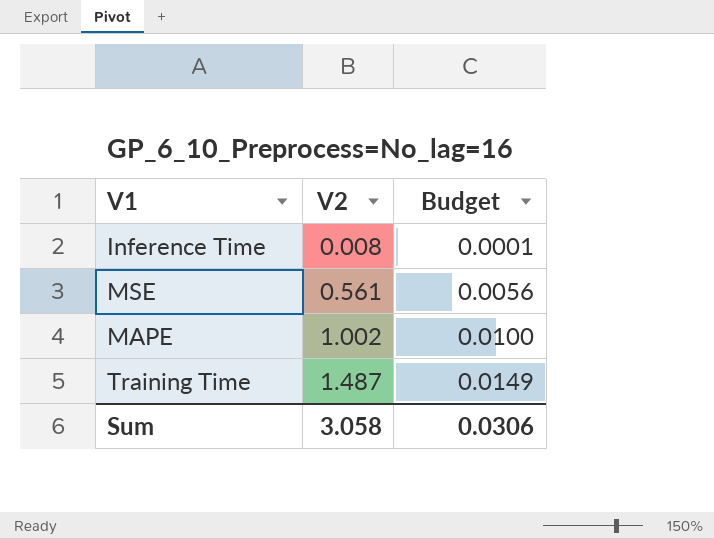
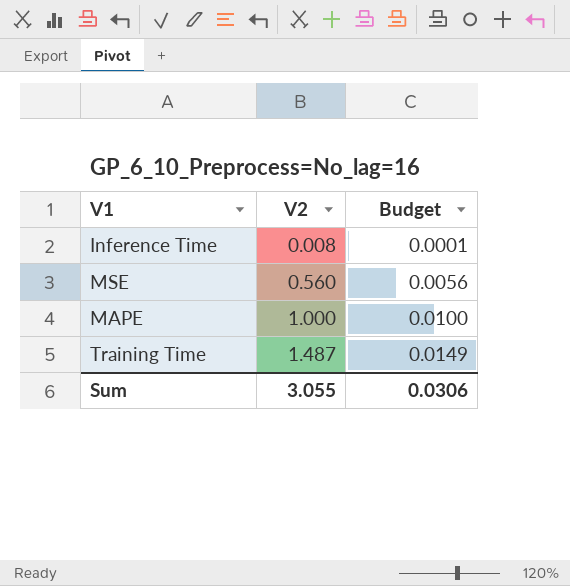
MSE | V2: 0.561 -> 0.560
MAPE | V2: 1.002 -> 1.000
Sum | V2: 3.058 -> 3.055

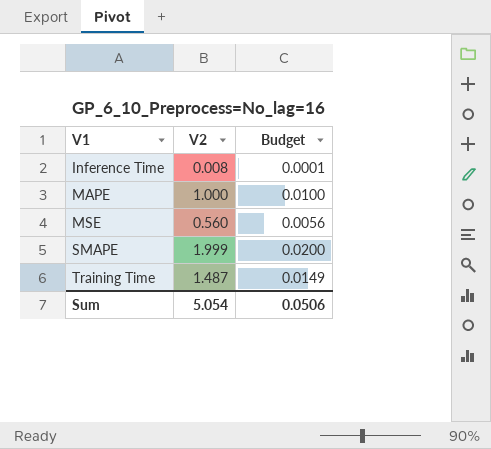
row order: V2 ascending -> V1 ascending
row SMAPE: none -> 1.999 | 0.0200
Sum | V2: 3.055 -> 5.054
Sum | Budget: 0.0306 -> 0.0506

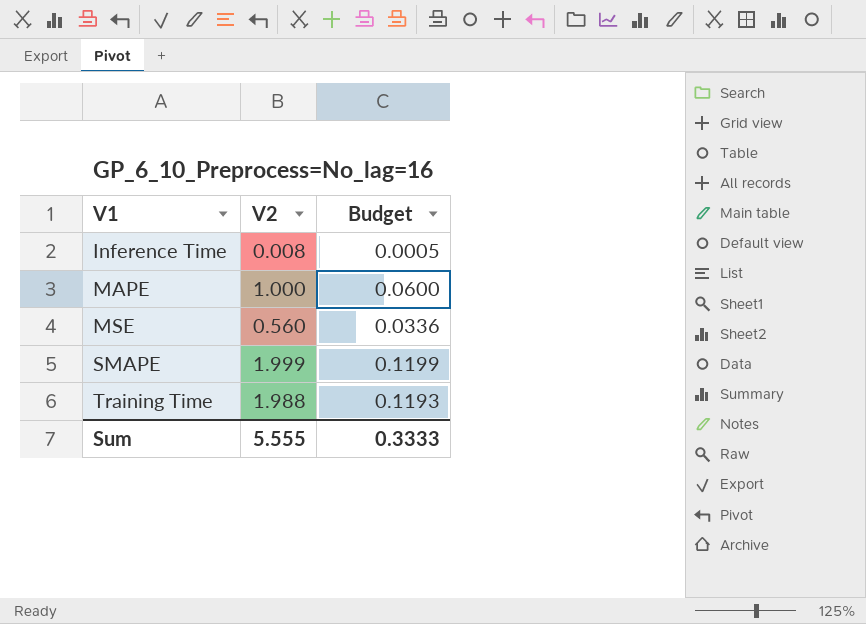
column Budget | formula: [V2] * 0.01 -> [V2] * 0.06
Training Time | V2: 1.487 -> 1.988
Sum | V2: 5.054 -> 5.555
Sum | Budget: 0.0506 -> 0.3333

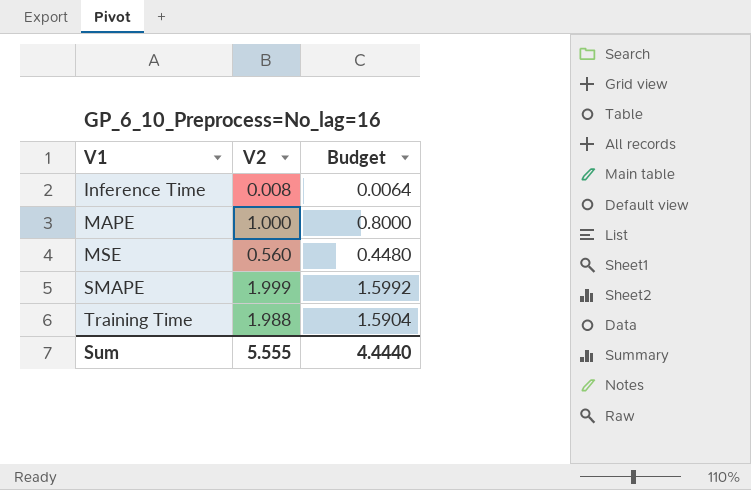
column Budget | formula: [V2] * 0.06 -> [V2] * 0.8
Sum | Budget: 0.3333 -> 4.4440

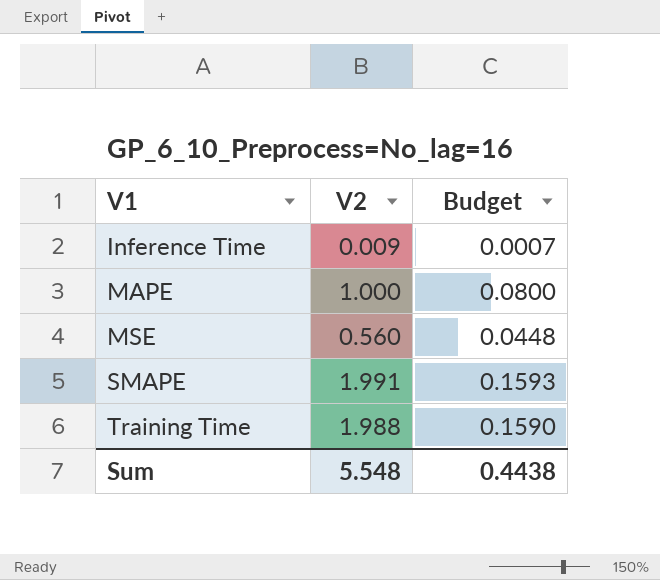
column Budget | formula: [V2] * 0.8 -> [V2] * 0.08
Inference Time | V2: 0.008 -> 0.009
SMAPE | V2: 1.999 -> 1.991
Sum | V2: 5.555 -> 5.548
Sum | Budget: 4.4440 -> 0.4438

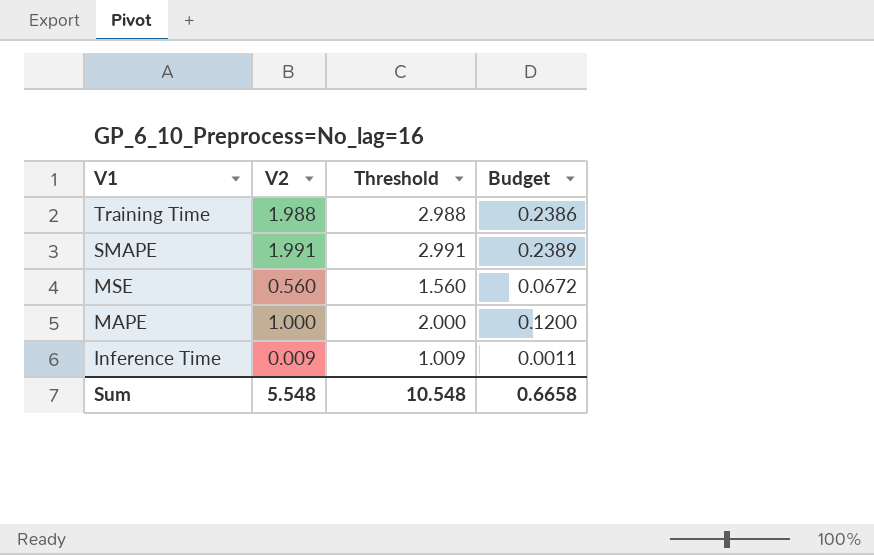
row order: V1 ascending -> V1 descending
column Threshold | formula: none -> [V2] + 1
column Budget | formula: [V2] * 0.08 -> [V2] * 0.12
Sum | Budget: 0.4438 -> 0.6658

